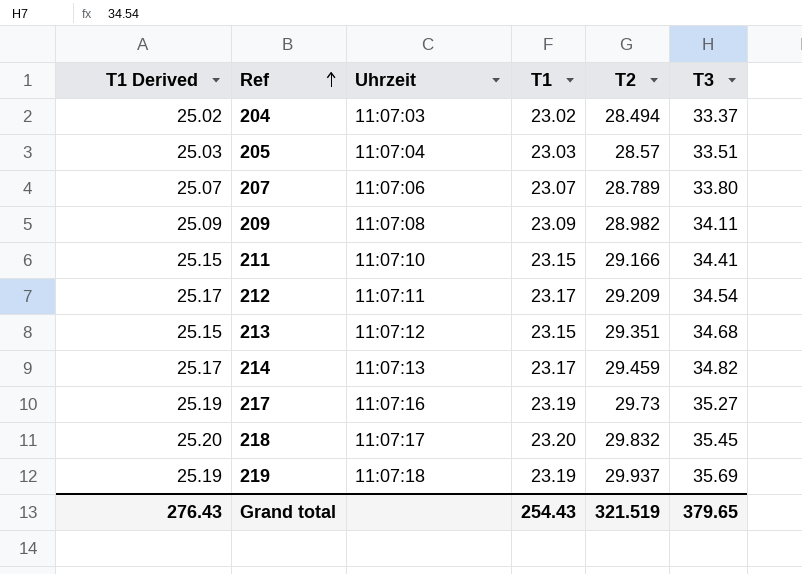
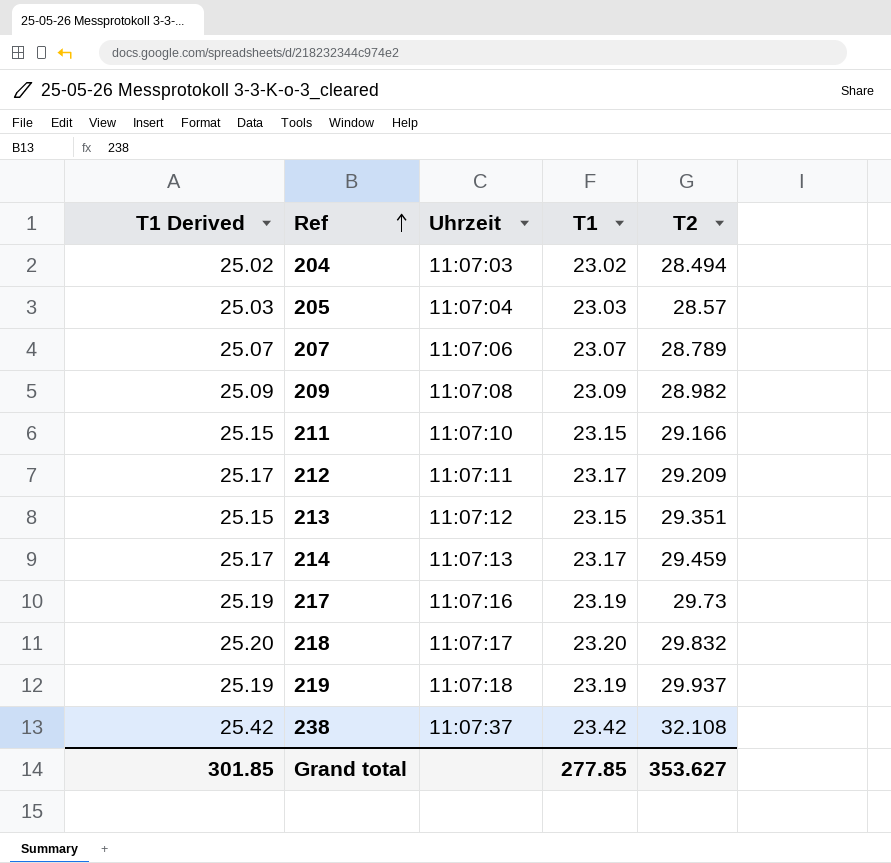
column T3 | position: 6 -> none
row 238: none -> 25.42 | 11:07:37 | 23.42 | 32.108
Grand total | T1 Derived: 276.43 -> 301.85
Grand total | T1: 254.43 -> 277.85
Grand total | T2: 321.519 -> 353.627

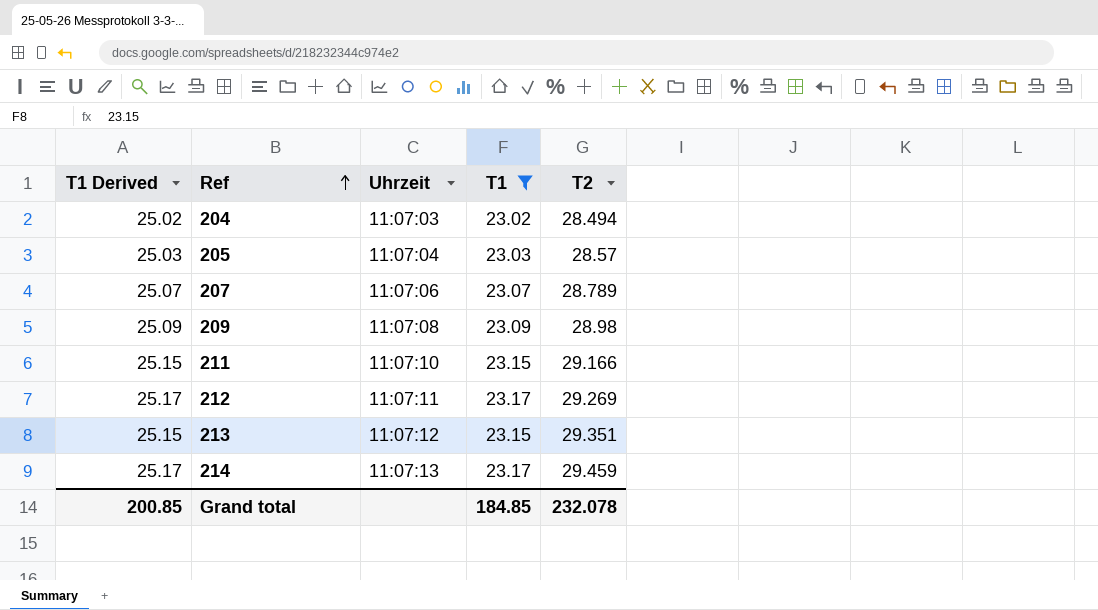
filter: none -> T1 <= 23.17
209 | T2: 28.982 -> 28.98
212 | T2: 29.209 -> 29.269
Grand total | T1 Derived: 301.85 -> 200.85
Grand total | T1: 277.85 -> 184.85
Grand total | T2: 353.627 -> 232.078

